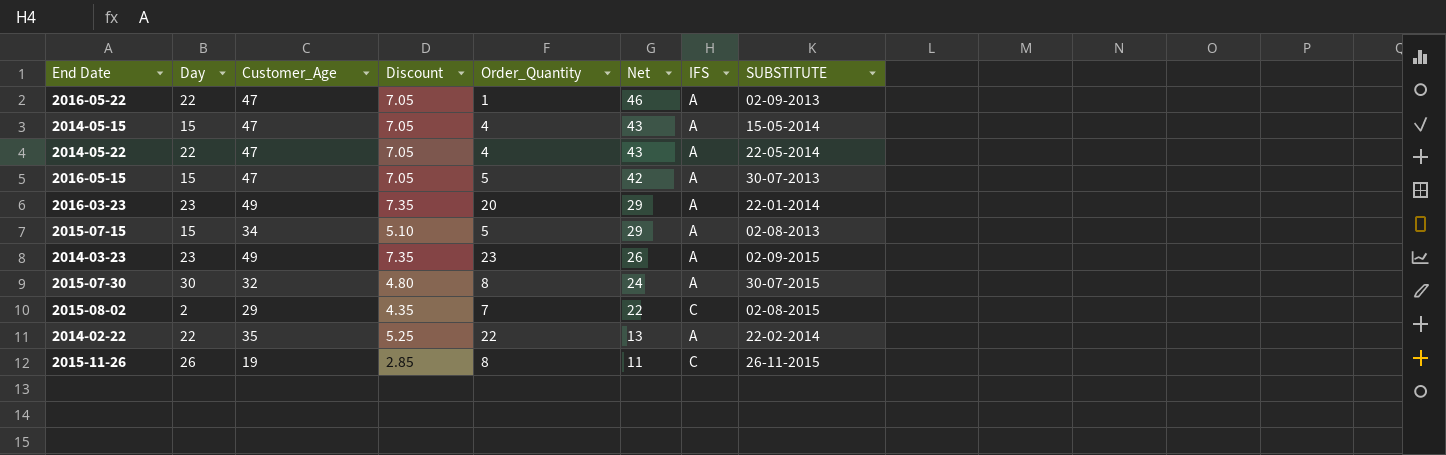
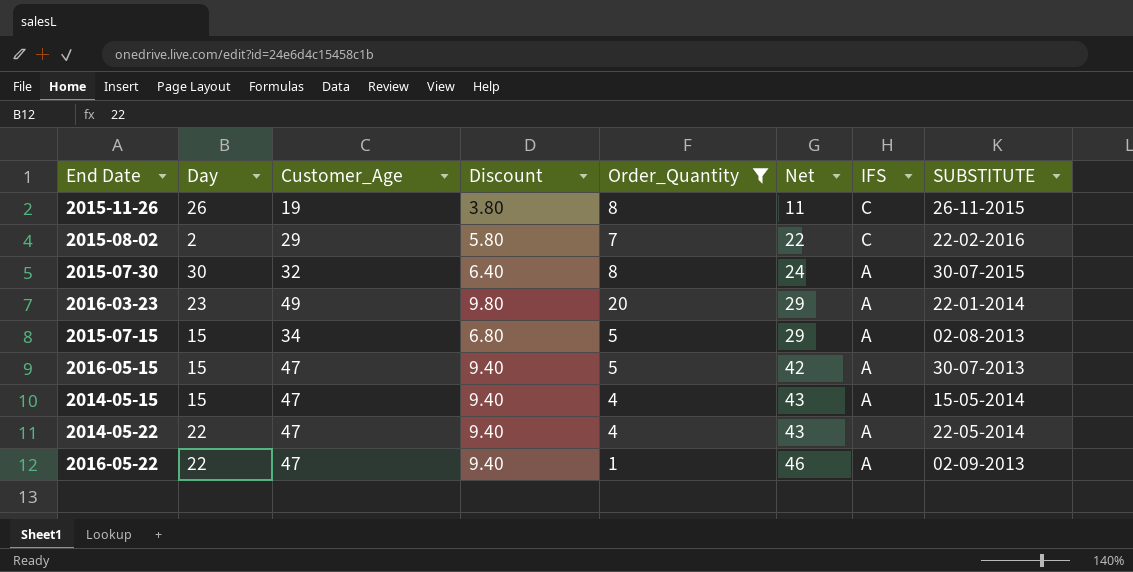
filter: none -> Order_Quantity <= 20
row order: Net descending -> Net ascending
column Discount | formula: [Customer_Age] * 0.15 -> [Customer_Age] * 0.2
2015-08-02 | SUBSTITUTE: 02-08-2015 -> 22-02-2016

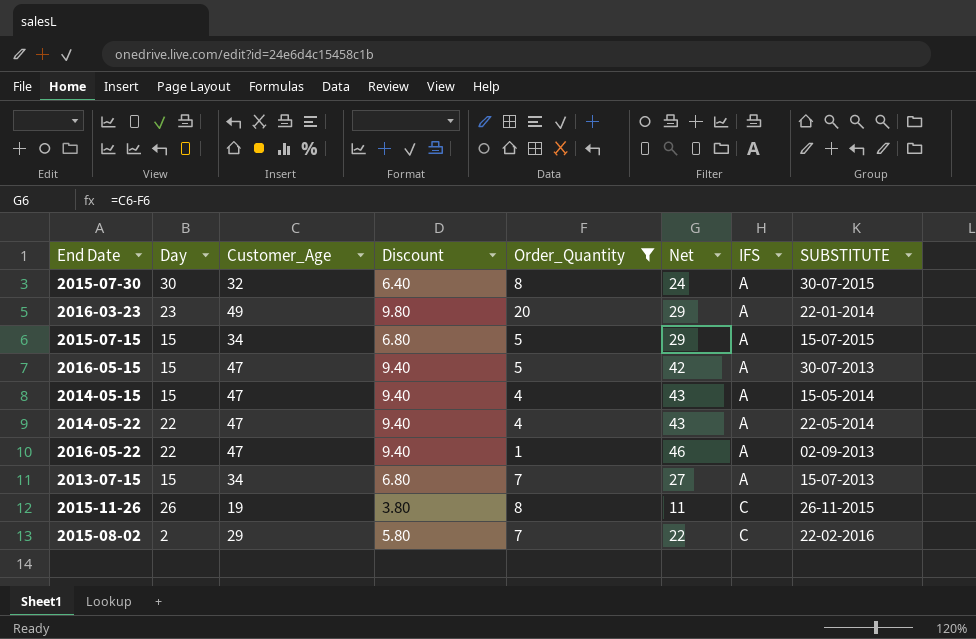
row order: Net ascending -> IFS ascending
2015-07-15 | SUBSTITUTE: 02-08-2013 -> 15-07-2015
row 2013-07-15: none -> 15 | 34 | 6.80 | 7 | 27 | A | 15-07-2013

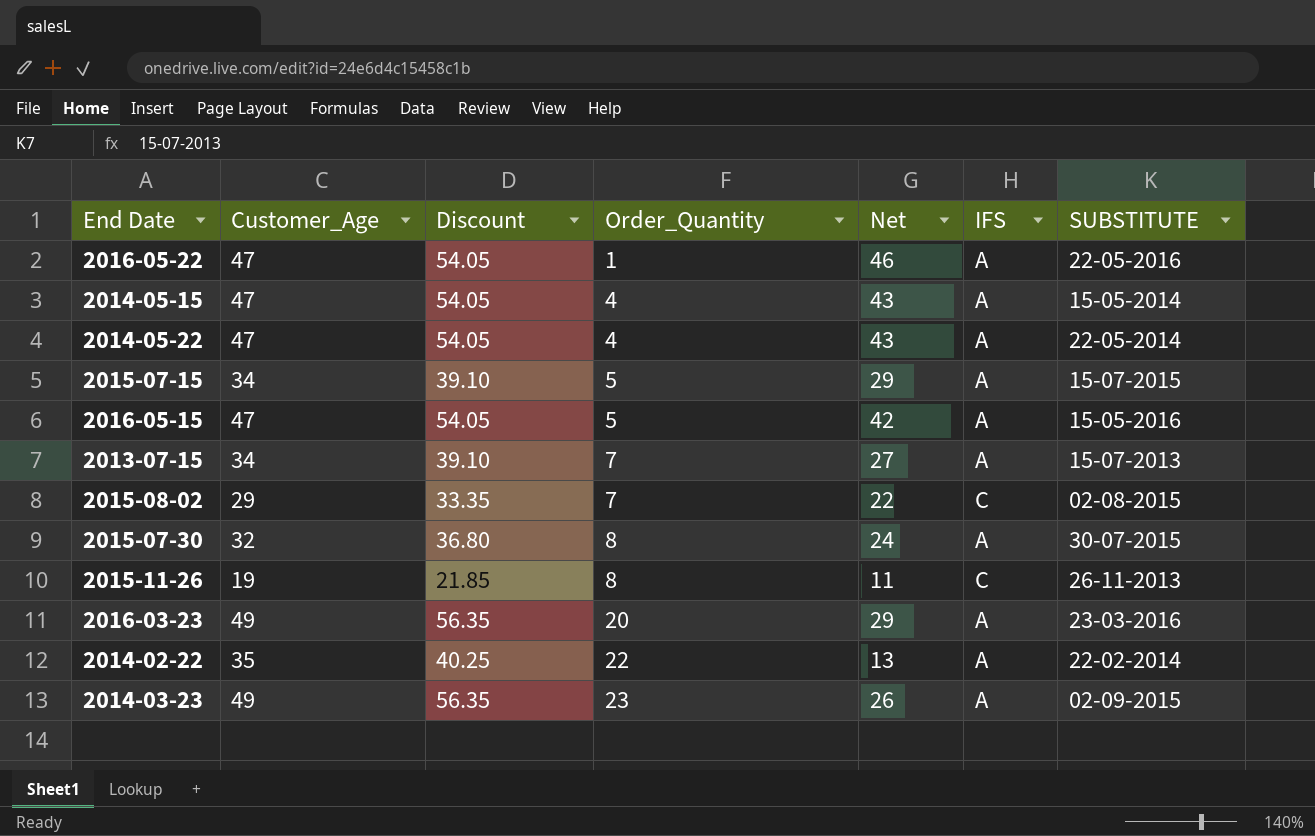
filter: Order_Quantity <= 20 -> none
row order: IFS ascending -> Order_Quantity ascending
column Day | position: 2 -> none
column Discount | formula: [Customer_Age] * 0.2 -> [Customer_Age] * 1.15
2016-05-22 | SUBSTITUTE: 02-09-2013 -> 22-05-2016
2016-05-15 | SUBSTITUTE: 30-07-2013 -> 15-05-2016
2015-08-02 | SUBSTITUTE: 22-02-2016 -> 02-08-2015
2015-11-26 | SUBSTITUTE: 26-11-2015 -> 26-11-2013
2016-03-23 | SUBSTITUTE: 22-01-2014 -> 23-03-2016

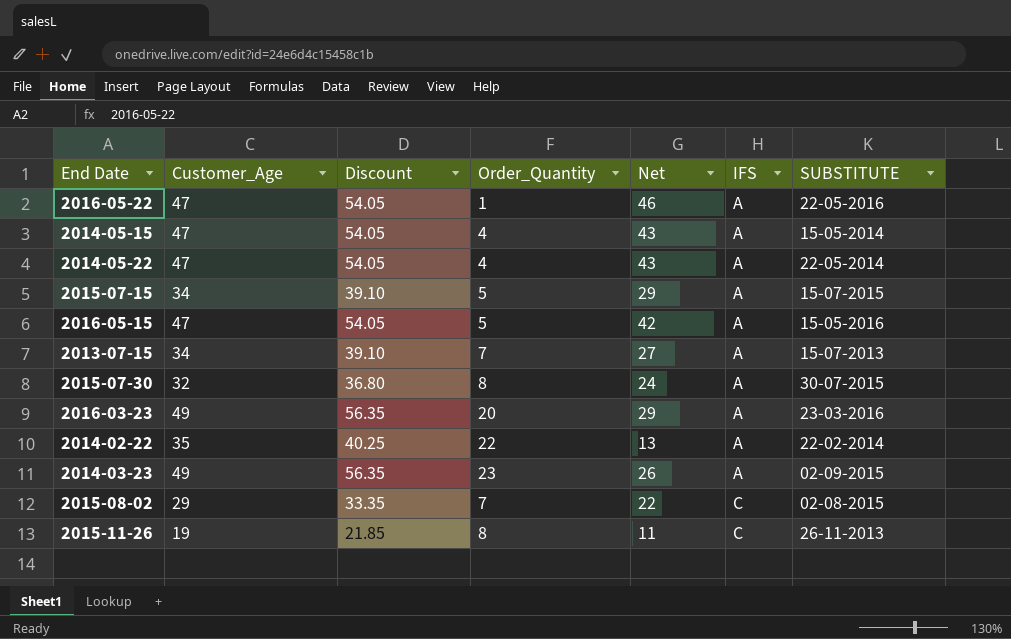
row order: Order_Quantity ascending -> IFS ascending

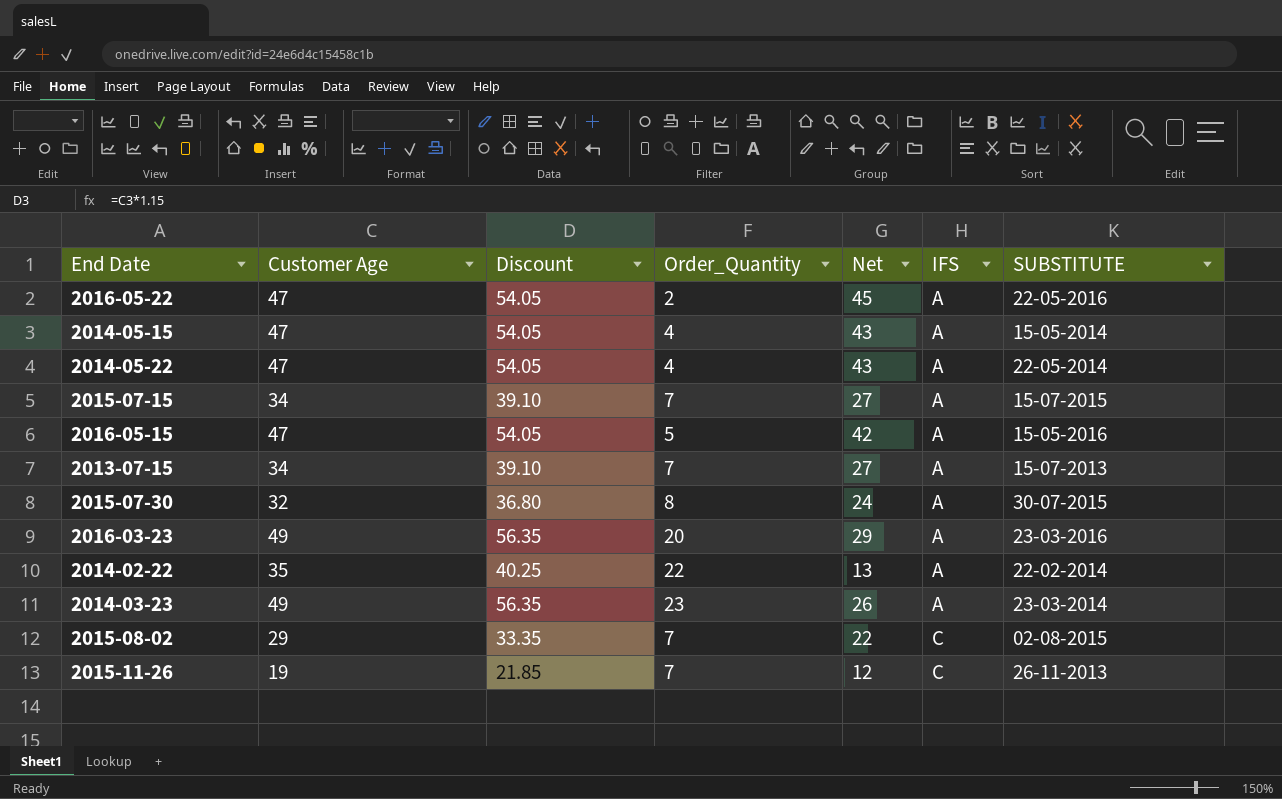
column name: Customer_Age -> Customer Age
2016-05-22 | Order_Quantity: 1 -> 2
2016-05-22 | Net: 46 -> 45
2015-07-15 | Order_Quantity: 5 -> 7
2015-07-15 | Net: 29 -> 27
2014-03-23 | SUBSTITUTE: 02-09-2015 -> 23-03-2014
2015-11-26 | Order_Quantity: 8 -> 7
2015-11-26 | Net: 11 -> 12

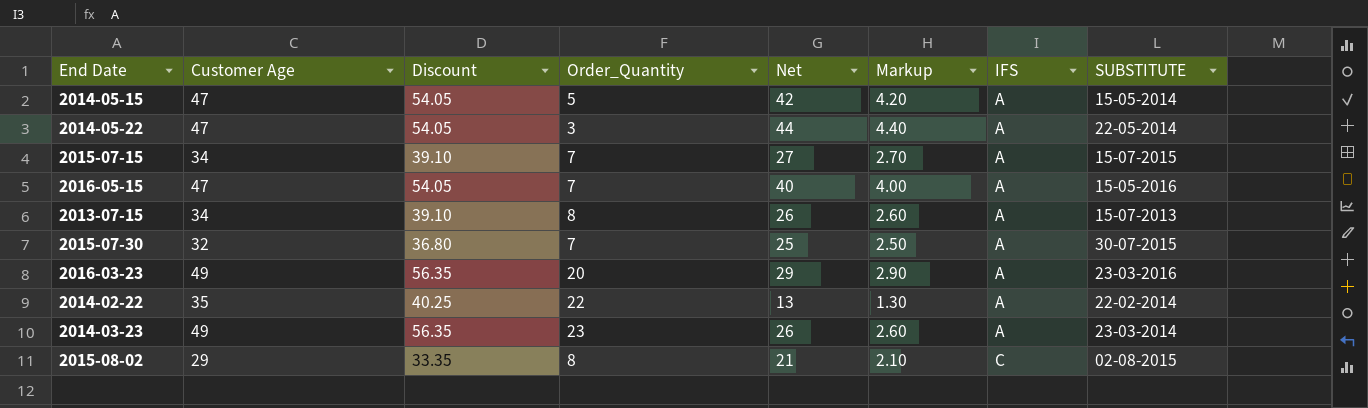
column Markup | formula: none -> [Net] * 0.1
row 2016-05-22: 47 | 54.05 | 2 | 45 | A | 22-05-2016 -> none
row 2015-11-26: 19 | 21.85 | 7 | 12 | C | 26-11-2013 -> none
2014-05-15 | Order_Quantity: 4 -> 5
2014-05-15 | Net: 43 -> 42
2014-05-22 | Order_Quantity: 4 -> 3
2014-05-22 | Net: 43 -> 44
2016-05-15 | Order_Quantity: 5 -> 7
2016-05-15 | Net: 42 -> 40
2013-07-15 | Order_Quantity: 7 -> 8
2013-07-15 | Net: 27 -> 26
2015-07-30 | Order_Quantity: 8 -> 7
2015-07-30 | Net: 24 -> 25
2015-08-02 | Order_Quantity: 7 -> 8
2015-08-02 | Net: 22 -> 21

